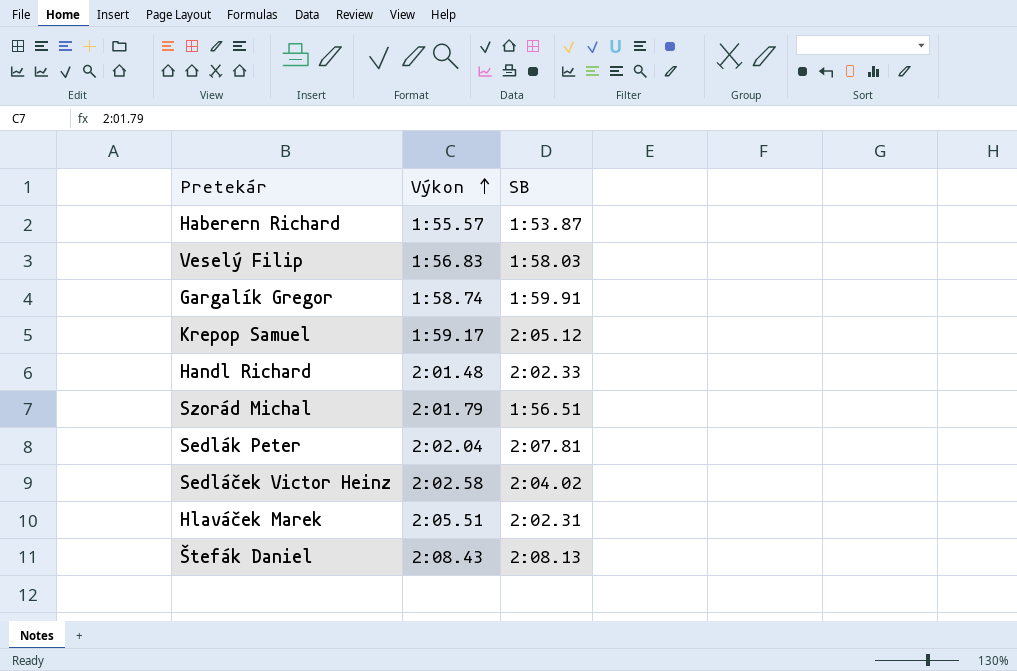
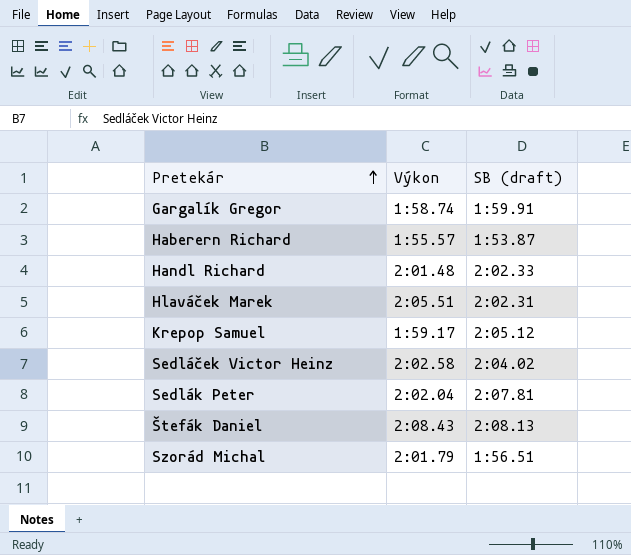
row order: Výkon ascending -> Pretekár ascending
column name: SB -> SB (draft)
row Veselý Filip: 1:56.83 | 1:58.03 -> none

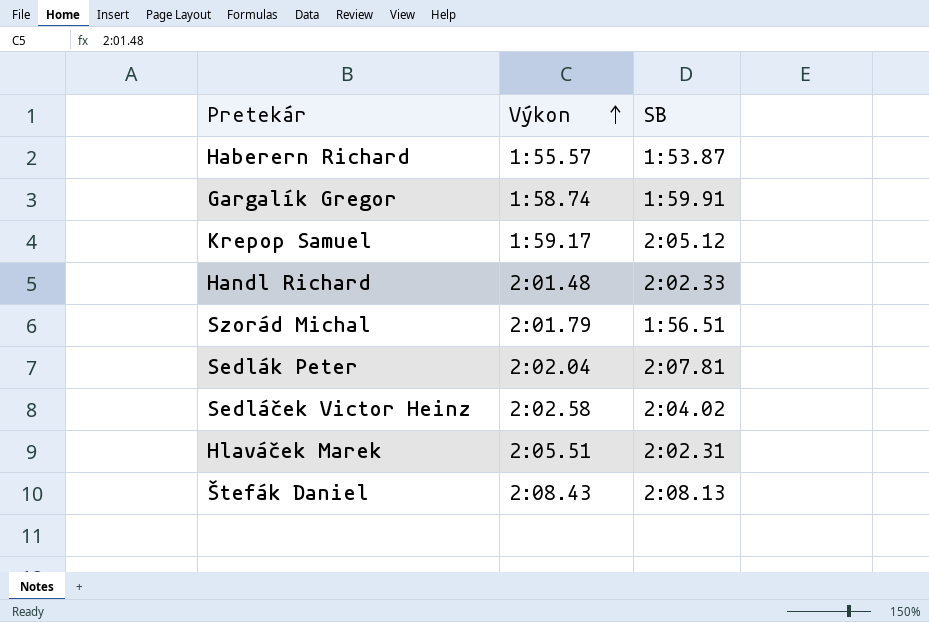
row order: Pretekár ascending -> Výkon ascending
column name: SB (draft) -> SB

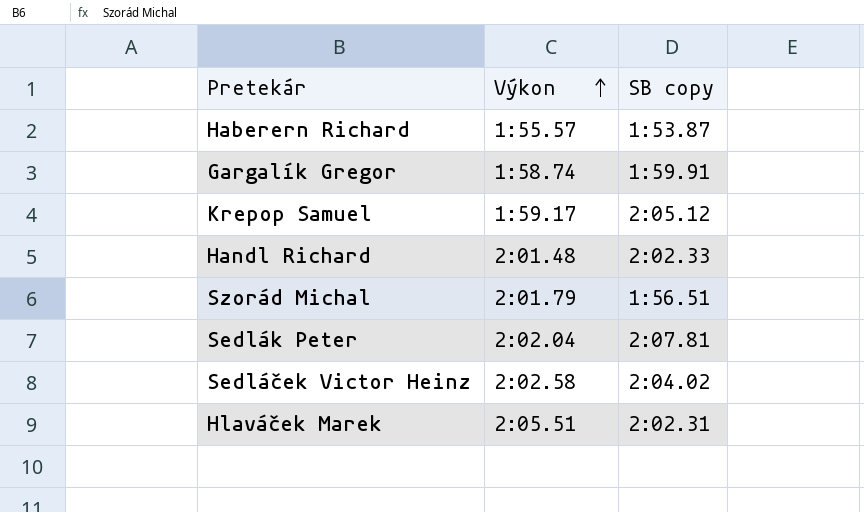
column name: SB -> SB copy
row Štefák Daniel: 2:08.43 | 2:08.13 -> none

